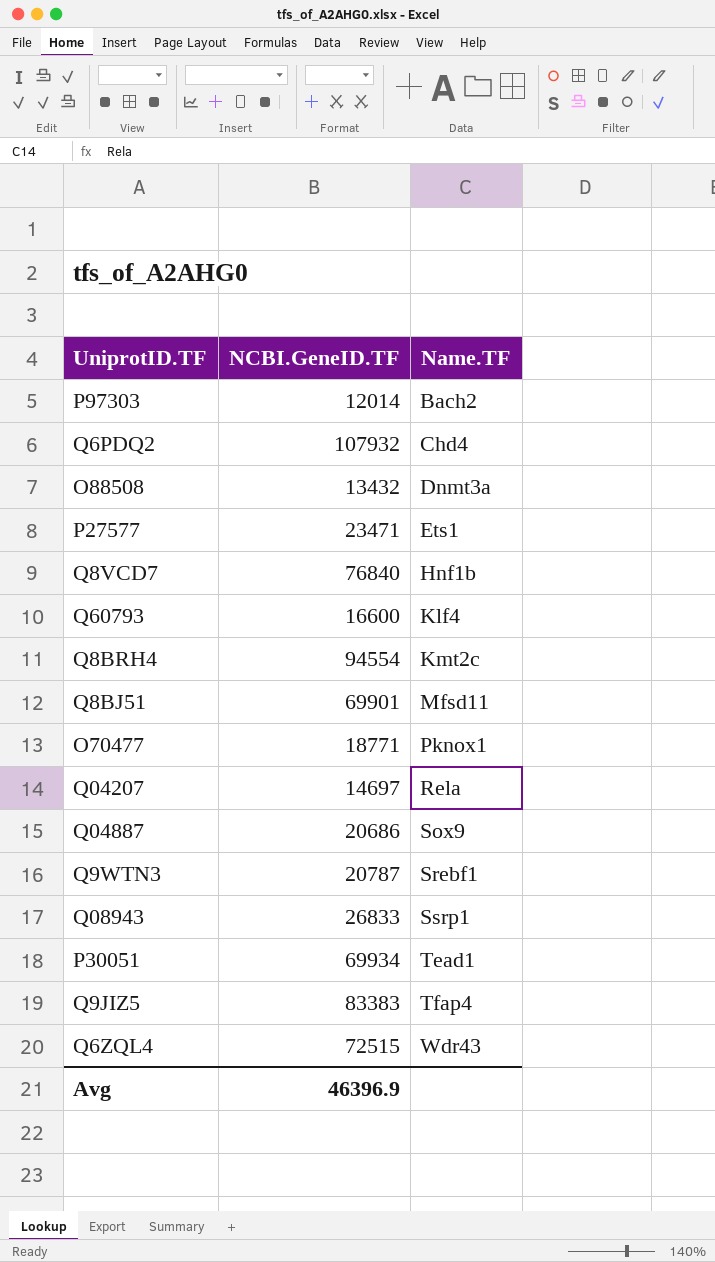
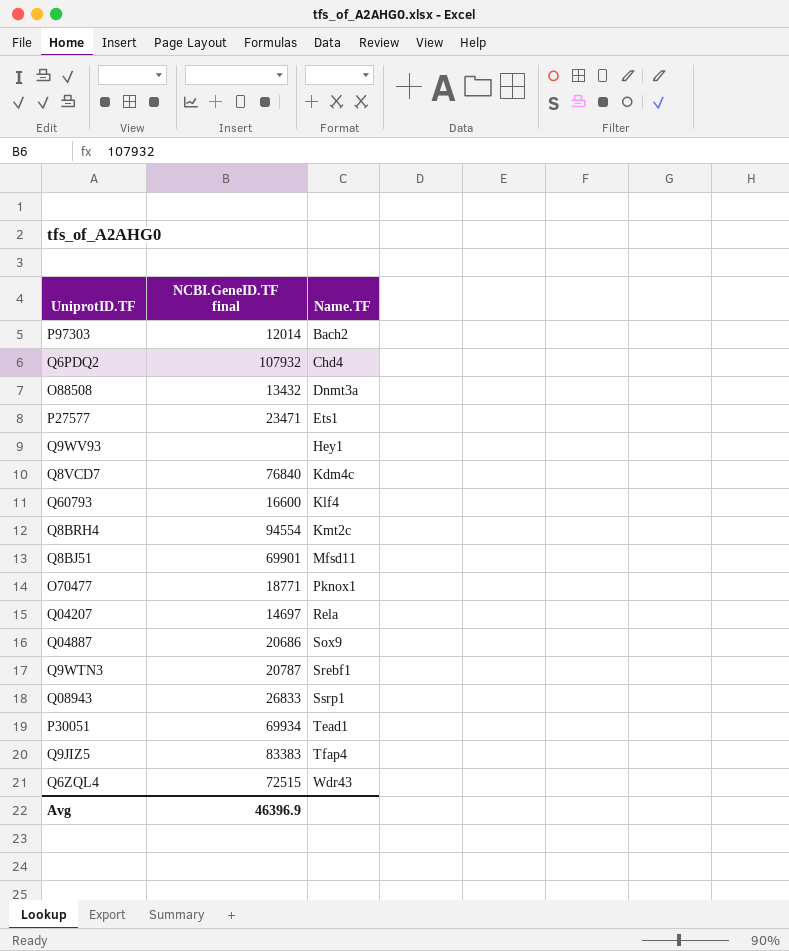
column name: NCBI.GeneID.TF -> NCBI.GeneID.TF final
row Q9WV93: none -> none | Hey1
Q8VCD7 | Name.TF: Hnf1b -> Kdm4c

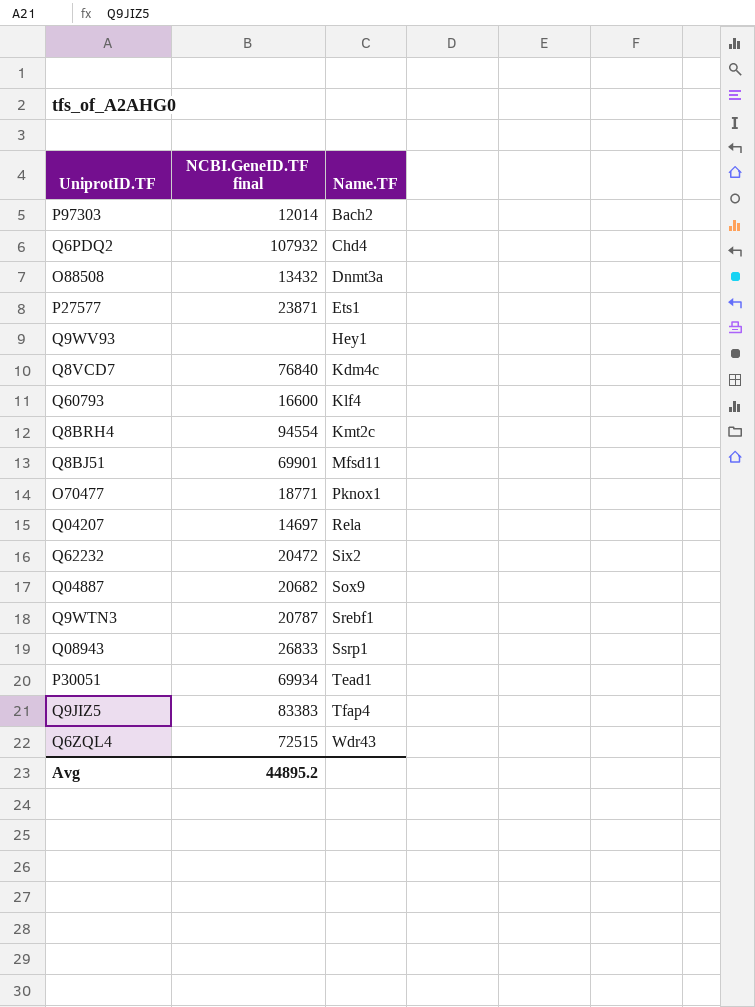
P27577 | NCBI.GeneID.TF final: 23471 -> 23871
row Q62232: none -> 20472 | Six2
Q04887 | NCBI.GeneID.TF final: 20686 -> 20682
Avg | NCBI.GeneID.TF final: 46396.9 -> 44895.2

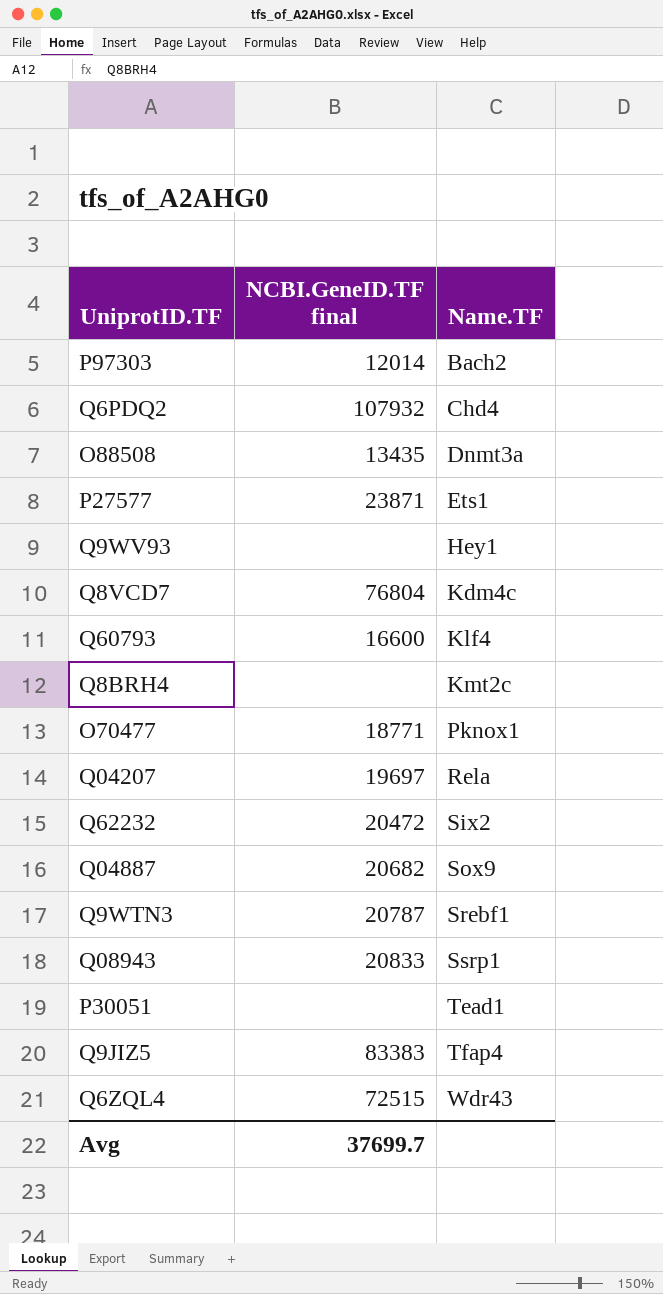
row Q8BJ51: 69901 | Mfsd11 -> none
O88508 | NCBI.GeneID.TF final: 13432 -> 13435
Q8VCD7 | NCBI.GeneID.TF final: 76840 -> 76804
Q8BRH4 | NCBI.GeneID.TF final: 94554 -> none
Q04207 | NCBI.GeneID.TF final: 14697 -> 19697
Q08943 | NCBI.GeneID.TF final: 26833 -> 20833
P30051 | NCBI.GeneID.TF final: 69934 -> none
Avg | NCBI.GeneID.TF final: 44895.2 -> 37699.7

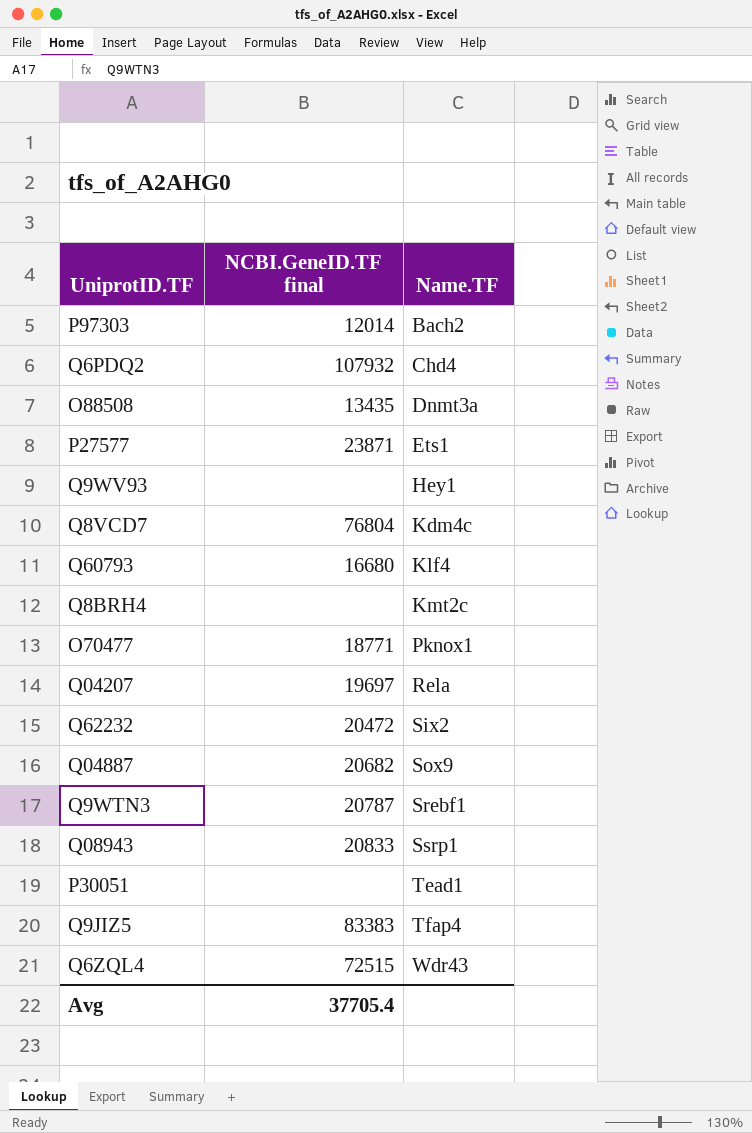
Q60793 | NCBI.GeneID.TF final: 16600 -> 16680
Avg | NCBI.GeneID.TF final: 37699.7 -> 37705.4

